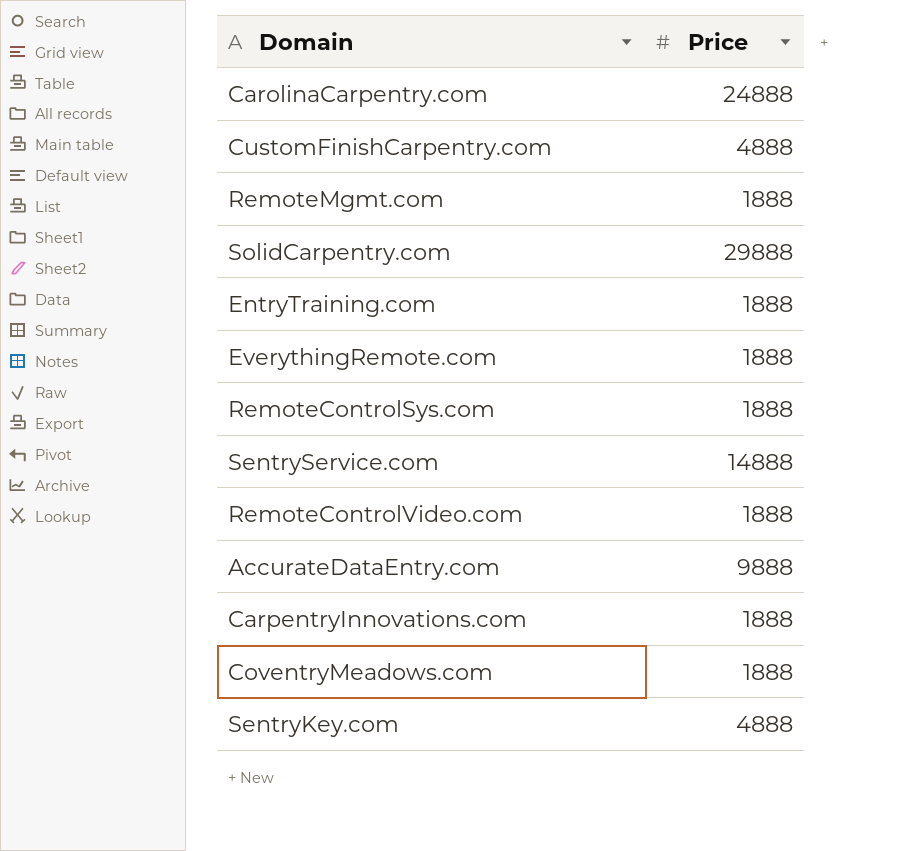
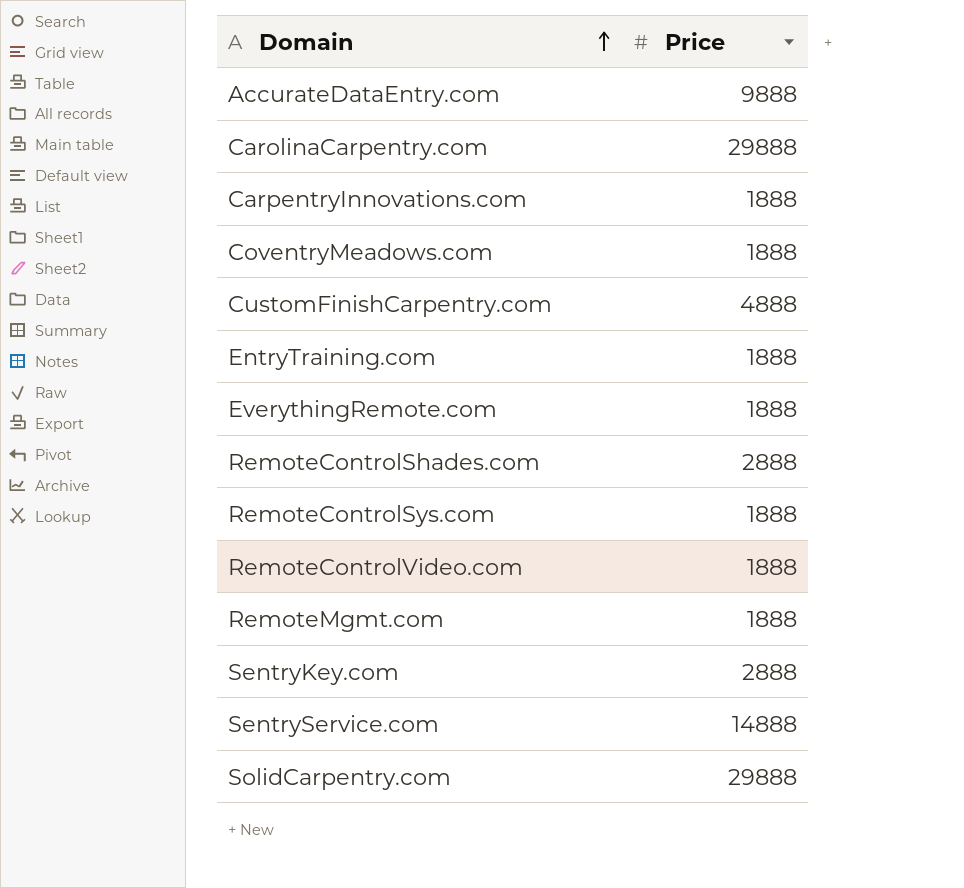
row order: none -> Domain ascending
CarolinaCarpentry.com | Price: 24888 -> 29888
row RemoteControlShades.com: none -> 2888
SentryKey.com | Price: 4888 -> 2888

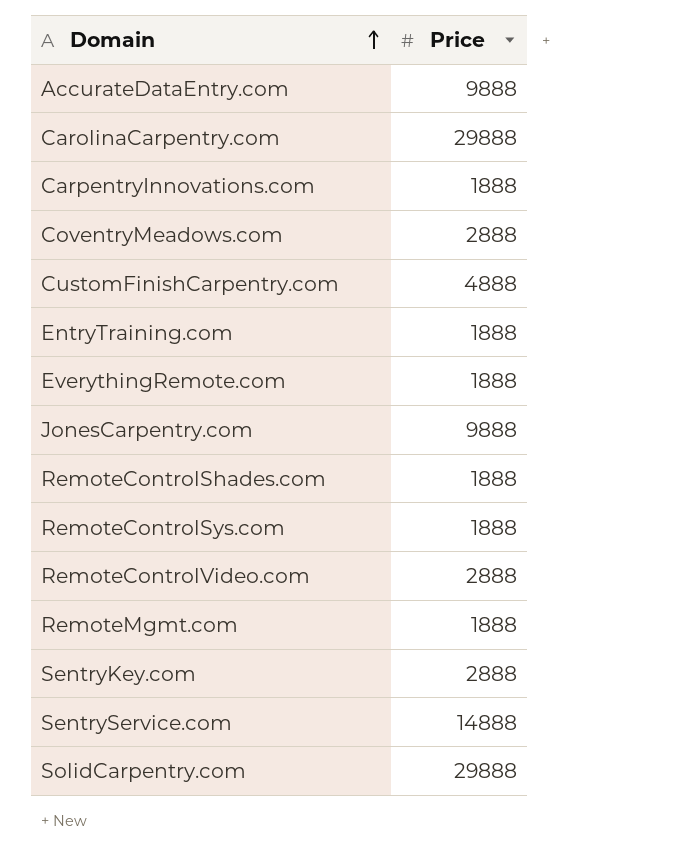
CoventryMeadows.com | Price: 1888 -> 2888
row JonesCarpentry.com: none -> 9888
RemoteControlShades.com | Price: 2888 -> 1888
RemoteControlVideo.com | Price: 1888 -> 2888

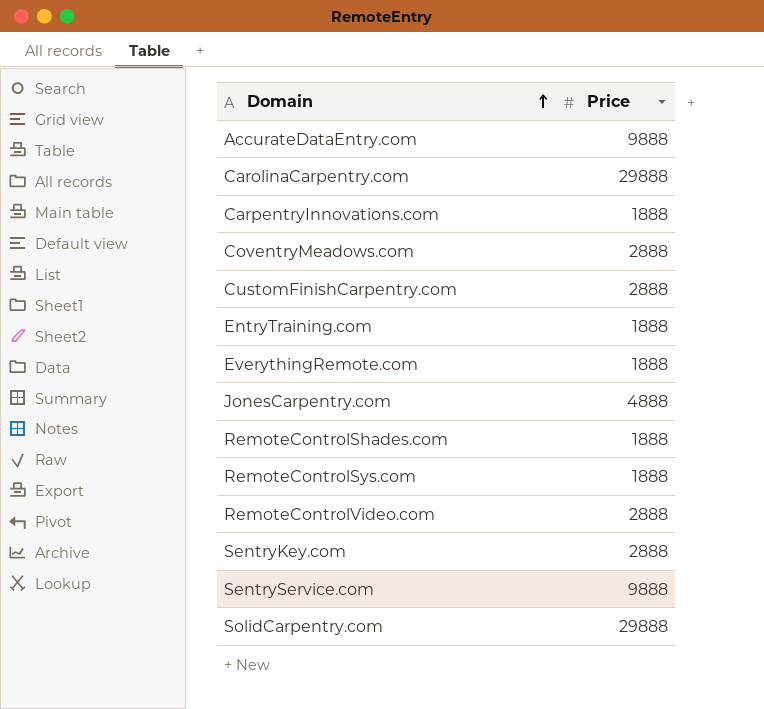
row RemoteMgmt.com: 1888 -> none
CustomFinishCarpentry.com | Price: 4888 -> 2888
JonesCarpentry.com | Price: 9888 -> 4888
SentryService.com | Price: 14888 -> 9888

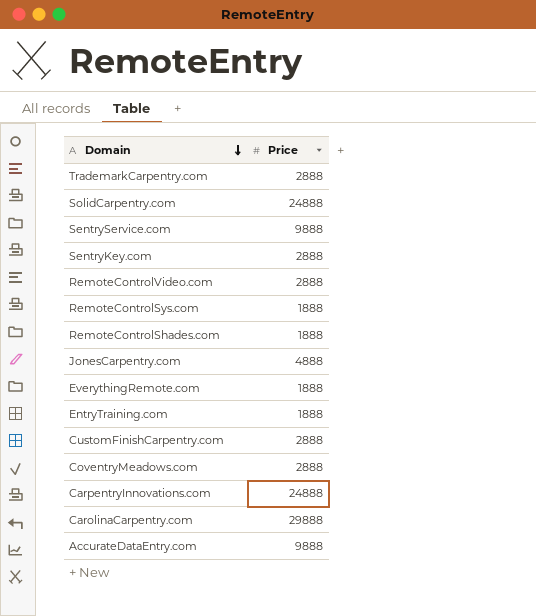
row order: Domain ascending -> Domain descending
row TrademarkCarpentry.com: none -> 2888
SolidCarpentry.com | Price: 29888 -> 24888
CarpentryInnovations.com | Price: 1888 -> 24888

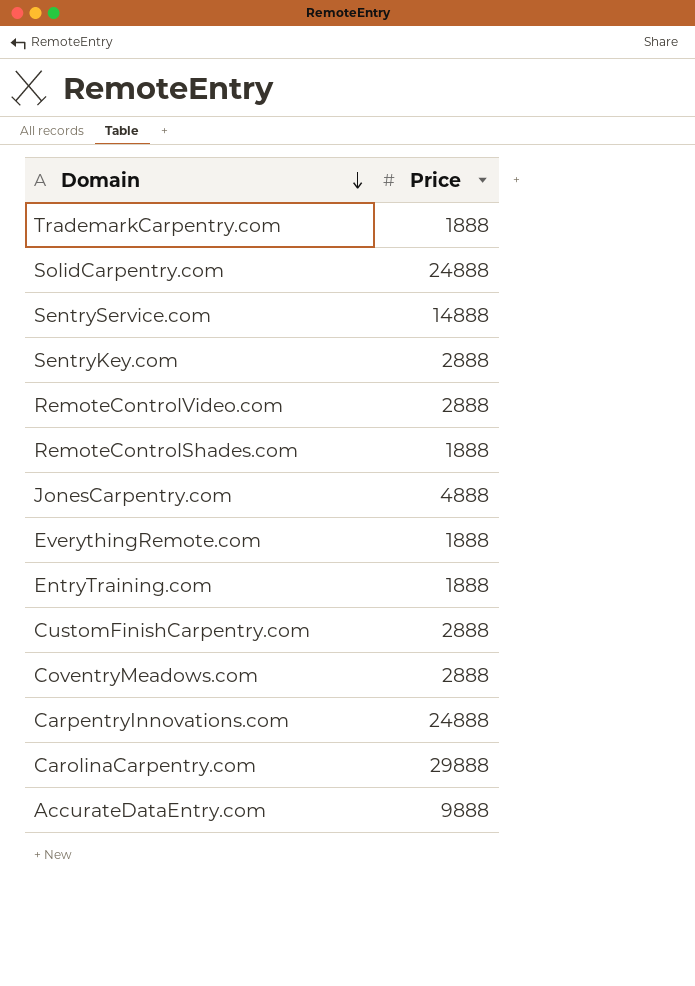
row RemoteControlSys.com: 1888 -> none
TrademarkCarpentry.com | Price: 2888 -> 1888
SentryService.com | Price: 9888 -> 14888

